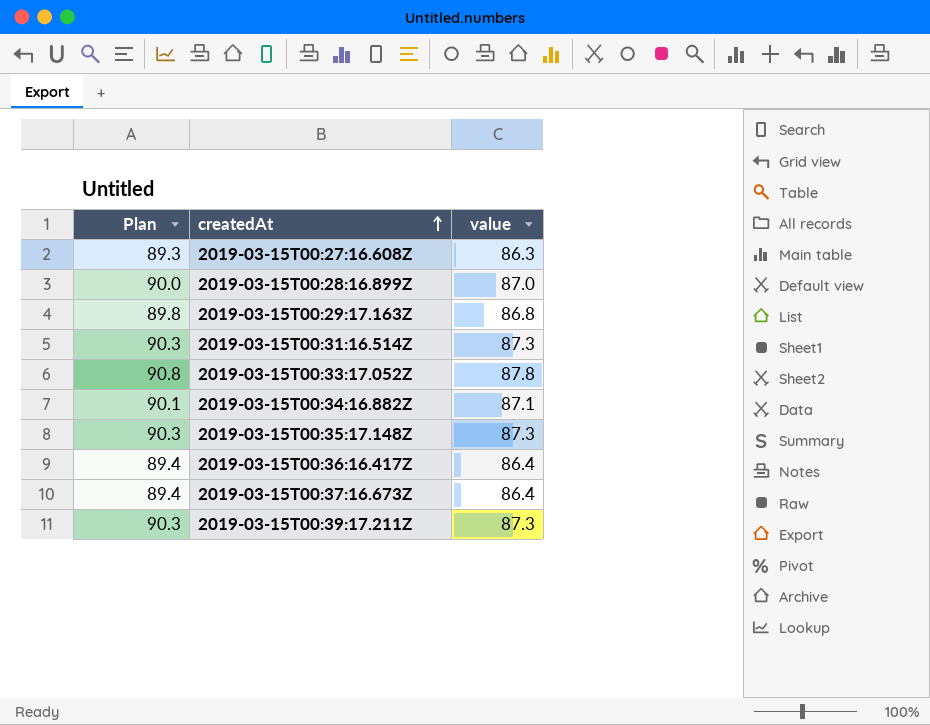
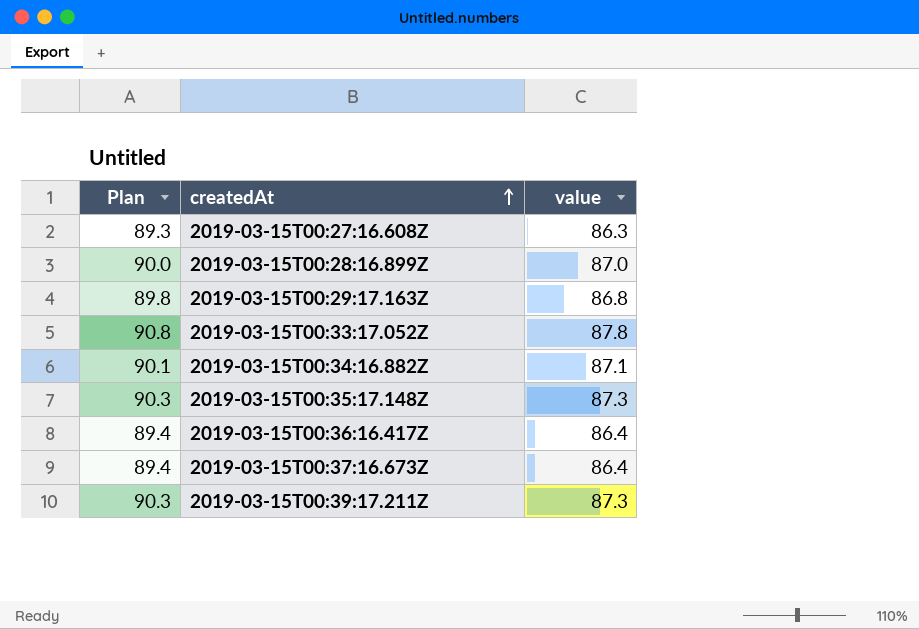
row 2019-03-15T00:31:16.514Z: 90.3 | 87.3 -> none

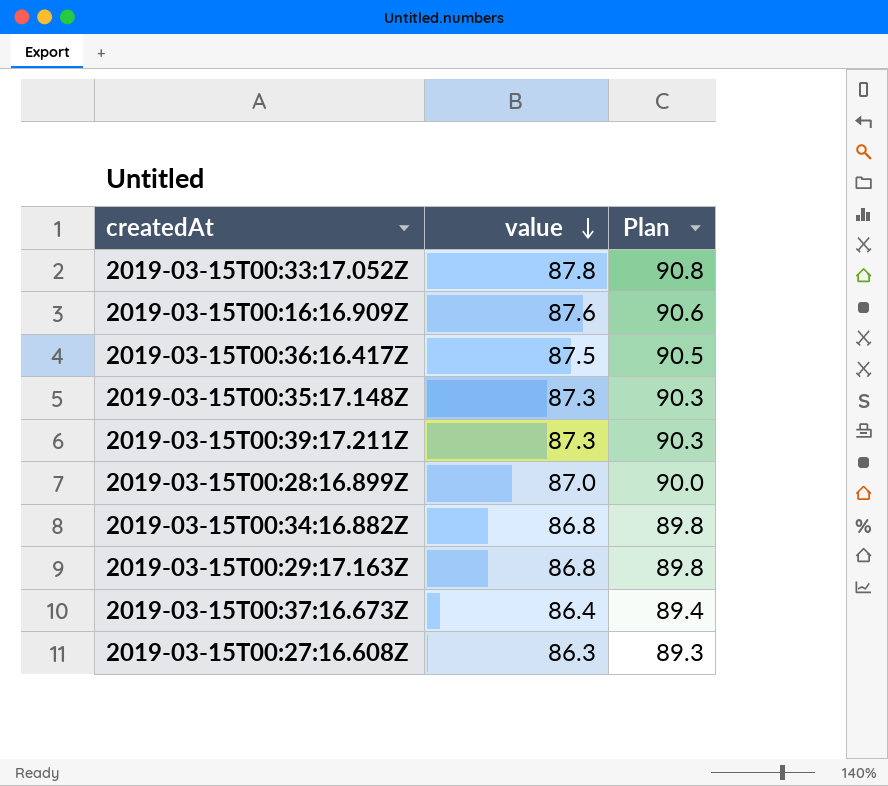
row order: createdAt ascending -> value descending
column Plan | position: 1 -> 3
row 2019-03-15T00:16:16.909Z: none -> 87.6 | 90.6
2019-03-15T00:36:16.417Z | value: 86.4 -> 87.5
2019-03-15T00:36:16.417Z | Plan: 89.4 -> 90.5
2019-03-15T00:34:16.882Z | value: 87.1 -> 86.8
2019-03-15T00:34:16.882Z | Plan: 90.1 -> 89.8

